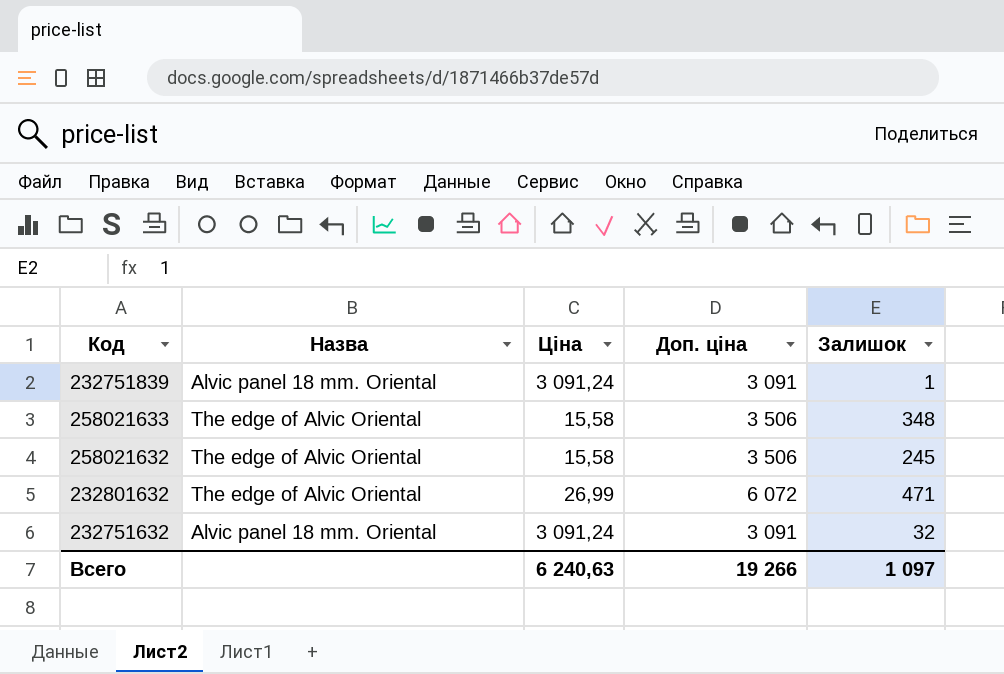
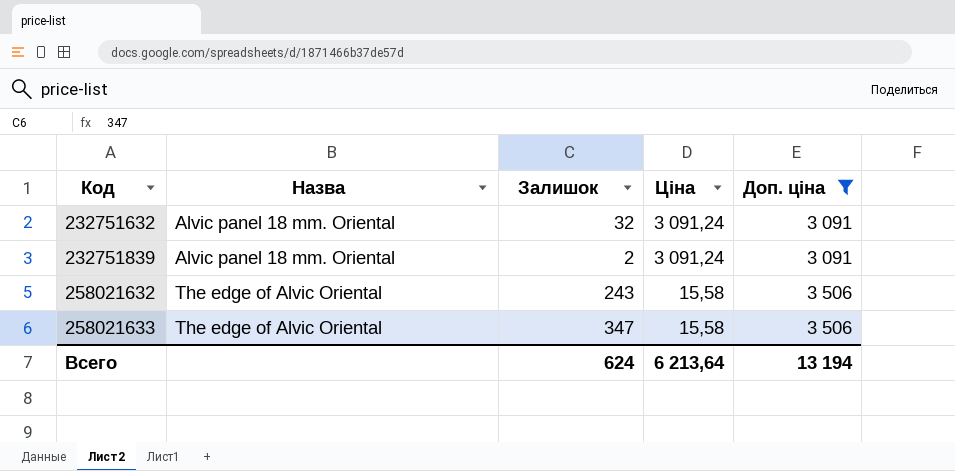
filter: none -> Доп. ціна != 6 072
row order: none -> Код ascending
column Залишок | position: 5 -> 3
232751839 | Залишок: 1 -> 2
258021632 | Залишок: 245 -> 243
258021633 | Залишок: 348 -> 347
Всего | Залишок: 1 097 -> 624
Всего | Ціна: 6 240,63 -> 6 213,64
Всего | Доп. ціна: 19 266 -> 13 194

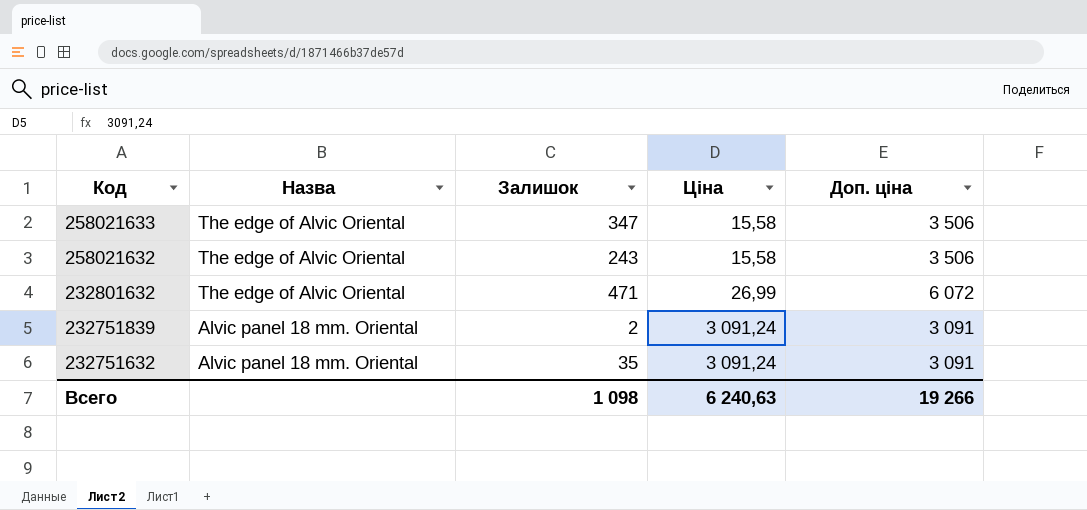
filter: Доп. ціна != 6 072 -> none
row order: Код ascending -> Код descending
232751632 | Залишок: 32 -> 35
Всего | Залишок: 624 -> 1 098
Всего | Ціна: 6 213,64 -> 6 240,63
Всего | Доп. ціна: 13 194 -> 19 266

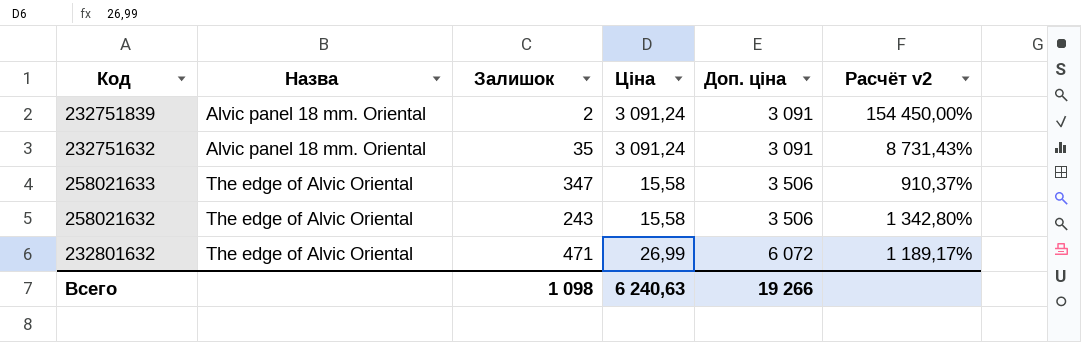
row order: Код descending -> Назва ascending
column Расчёт v2 | formula: none -> ([Доп. ціна] - [Залишок]) / [Залишок]

